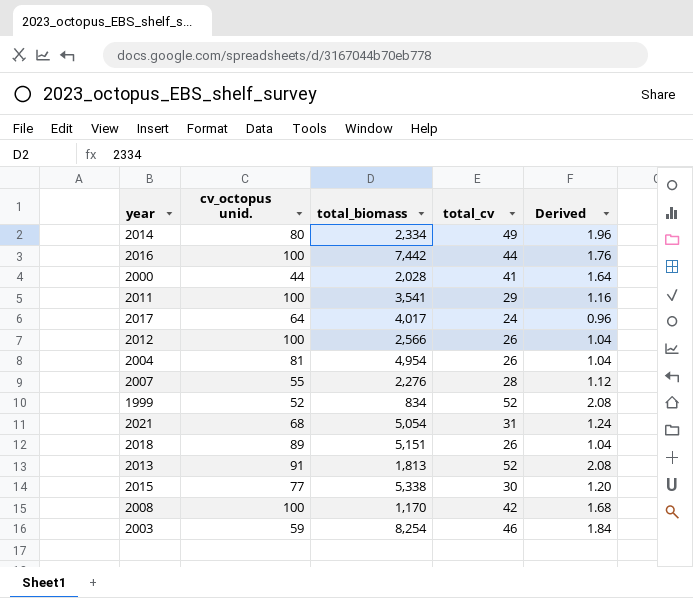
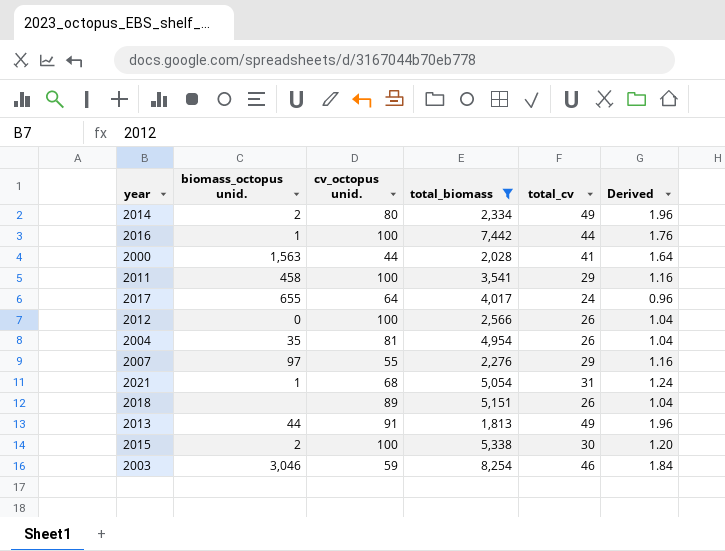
filter: none -> total_biomass >= 1,813
column biomass_octopus unid. | position: none -> 2
2007 | total_cv: 28 -> 29
2007 | Derived: 1.12 -> 1.16
2013 | total_cv: 52 -> 49
2013 | Derived: 2.08 -> 1.96
2015 | cv_octopus unid.: 77 -> 100

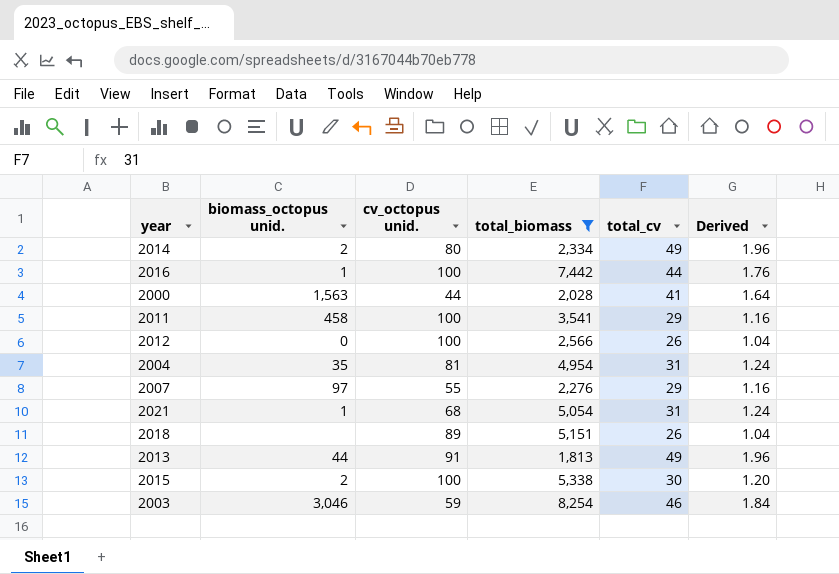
row 2017: 655 | 64 | 4,017 | 24 | 0.96 -> none
2004 | total_cv: 26 -> 31
2004 | Derived: 1.04 -> 1.24

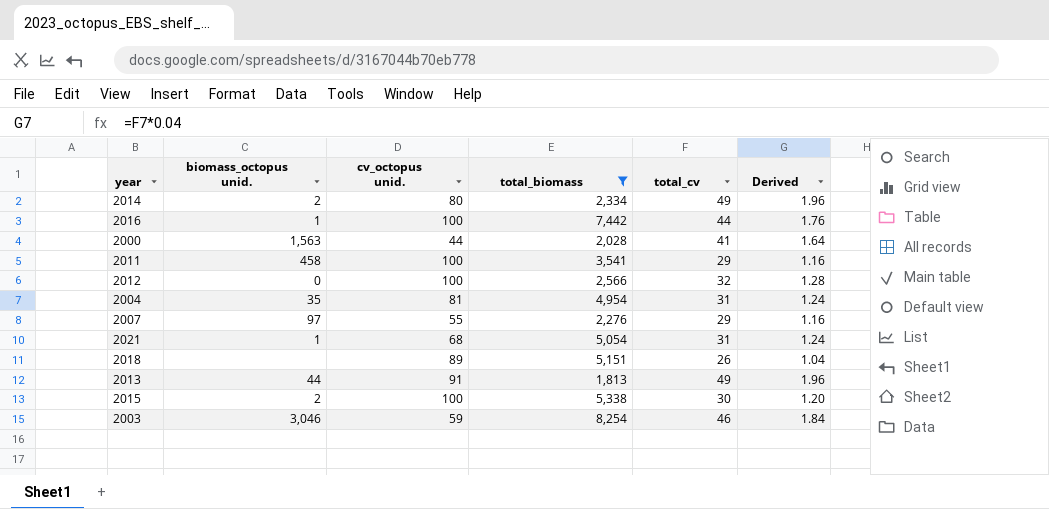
2012 | total_cv: 26 -> 32
2012 | Derived: 1.04 -> 1.28

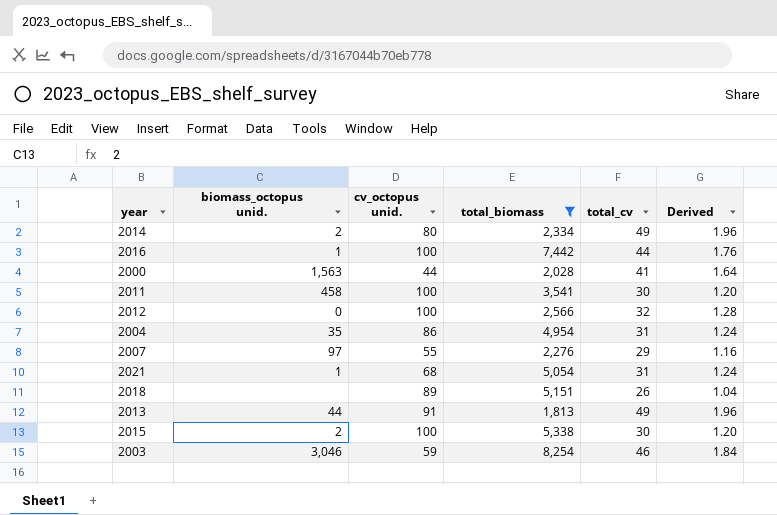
2011 | total_cv: 29 -> 30
2011 | Derived: 1.16 -> 1.20
2004 | cv_octopus unid.: 81 -> 86

